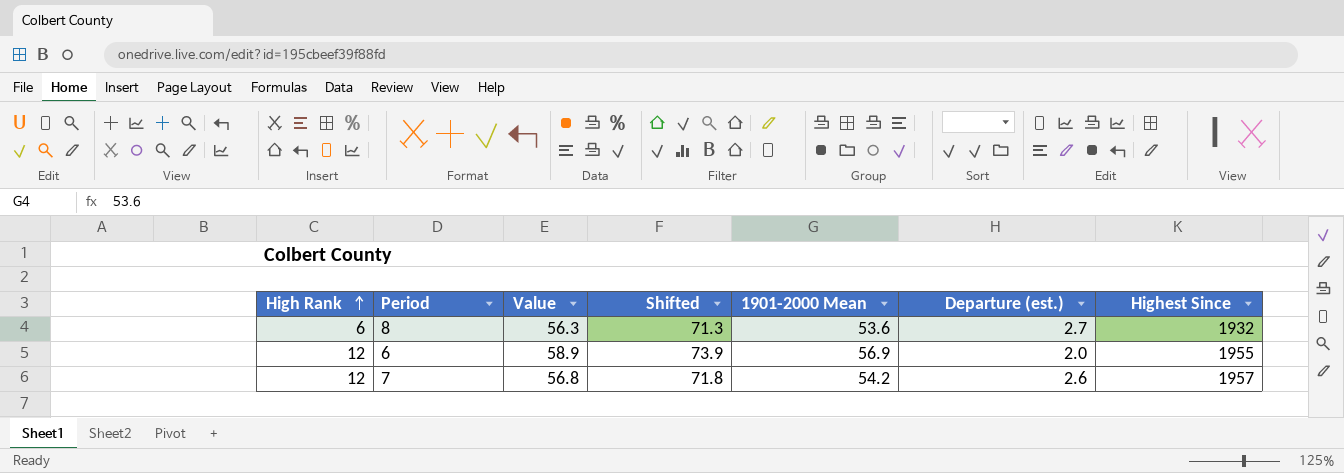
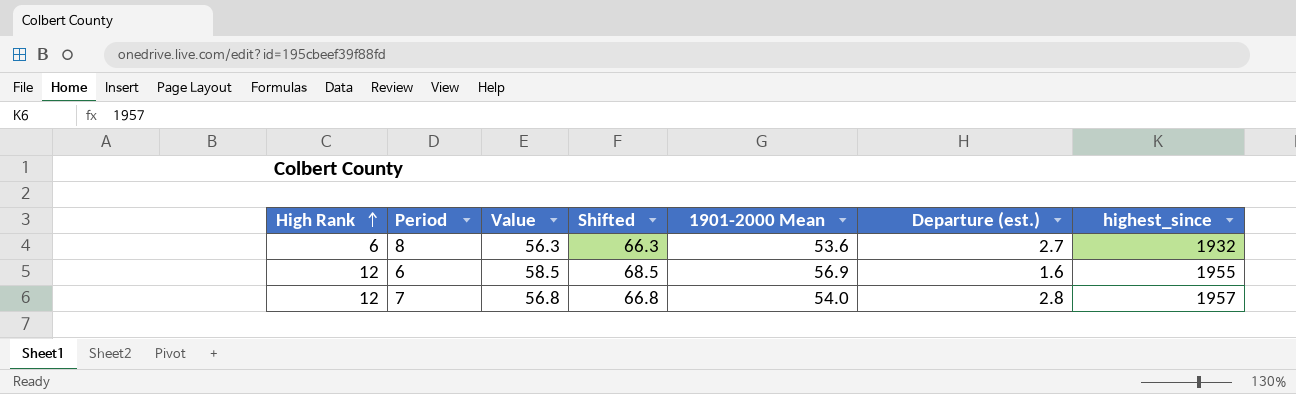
column Shifted | formula: [Value] + 15 -> [Value] + 10
column name: Highest Since -> highest_since
6 | Value: 58.9 -> 58.5
6 | Departure (est.): 2.0 -> 1.6
7 | 1901-2000 Mean: 54.2 -> 54.0
7 | Departure (est.): 2.6 -> 2.8

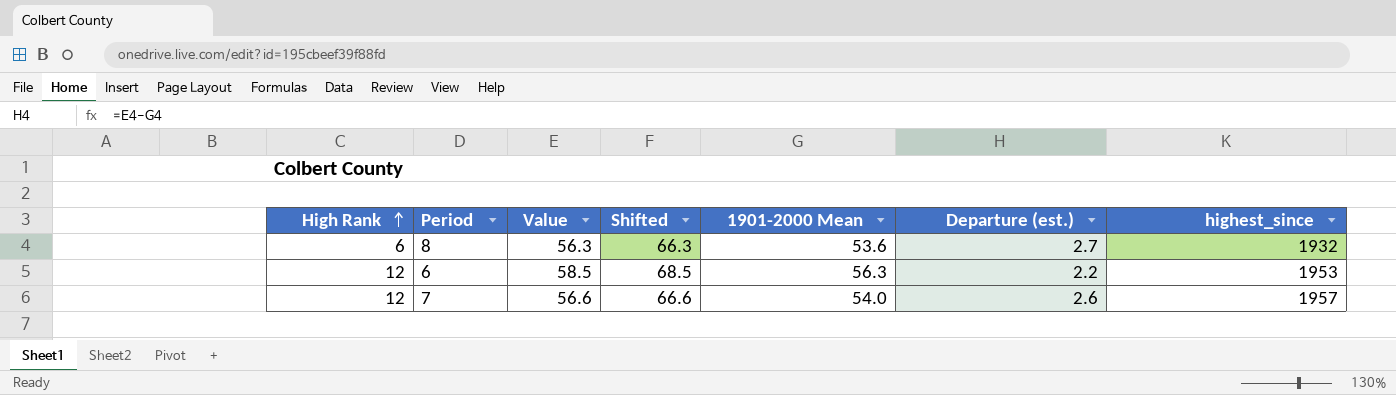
6 | 1901-2000 Mean: 56.9 -> 56.3
6 | Departure (est.): 1.6 -> 2.2
6 | highest_since: 1955 -> 1953
7 | Value: 56.8 -> 56.6
7 | Shifted: 66.8 -> 66.6
7 | Departure (est.): 2.8 -> 2.6

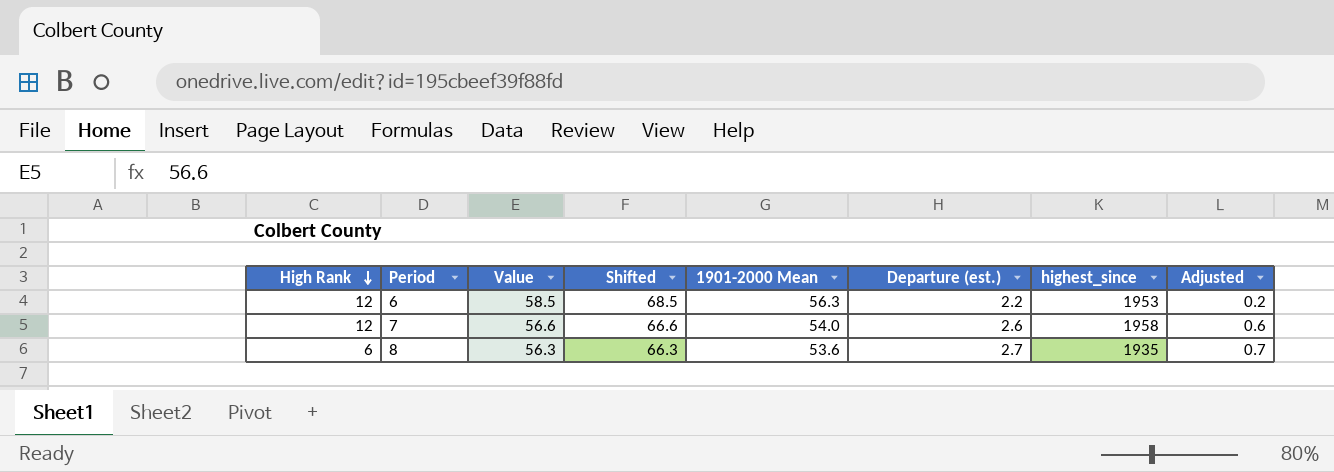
row order: High Rank ascending -> High Rank descending
column Adjusted | formula: none -> [Departure (est.)] - 2
7 | highest_since: 1957 -> 1958
8 | highest_since: 1932 -> 1935

